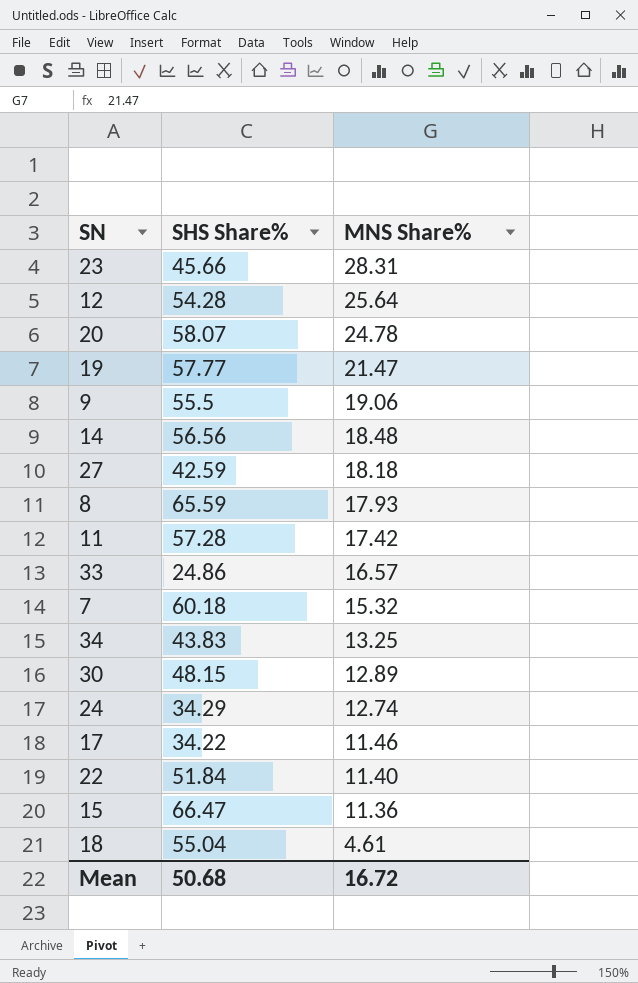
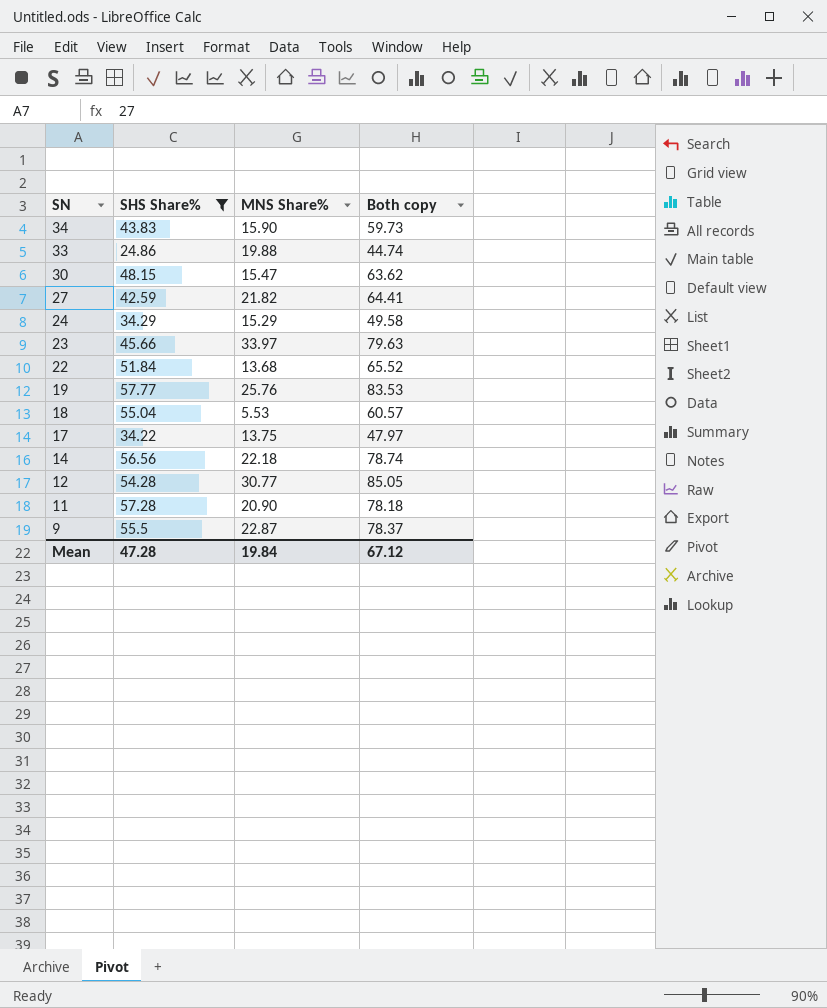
filter: none -> SHS Share% <= 57.77
row order: MNS Share% descending -> SN descending
column Both copy | formula: none -> [SHS Share%] + [MNS Share%]
34 | MNS Share%: 13.25 -> 15.90
33 | MNS Share%: 16.57 -> 19.88
30 | MNS Share%: 12.89 -> 15.47
27 | MNS Share%: 18.18 -> 21.82
24 | MNS Share%: 12.74 -> 15.29
23 | MNS Share%: 28.31 -> 33.97
22 | MNS Share%: 11.40 -> 13.68
19 | MNS Share%: 21.47 -> 25.76
18 | MNS Share%: 4.61 -> 5.53
17 | MNS Share%: 11.46 -> 13.75
14 | MNS Share%: 18.48 -> 22.18
12 | MNS Share%: 25.64 -> 30.77
11 | MNS Share%: 17.42 -> 20.90
9 | MNS Share%: 19.06 -> 22.87
Mean | SHS Share%: 50.68 -> 47.28
Mean | MNS Share%: 16.72 -> 19.84

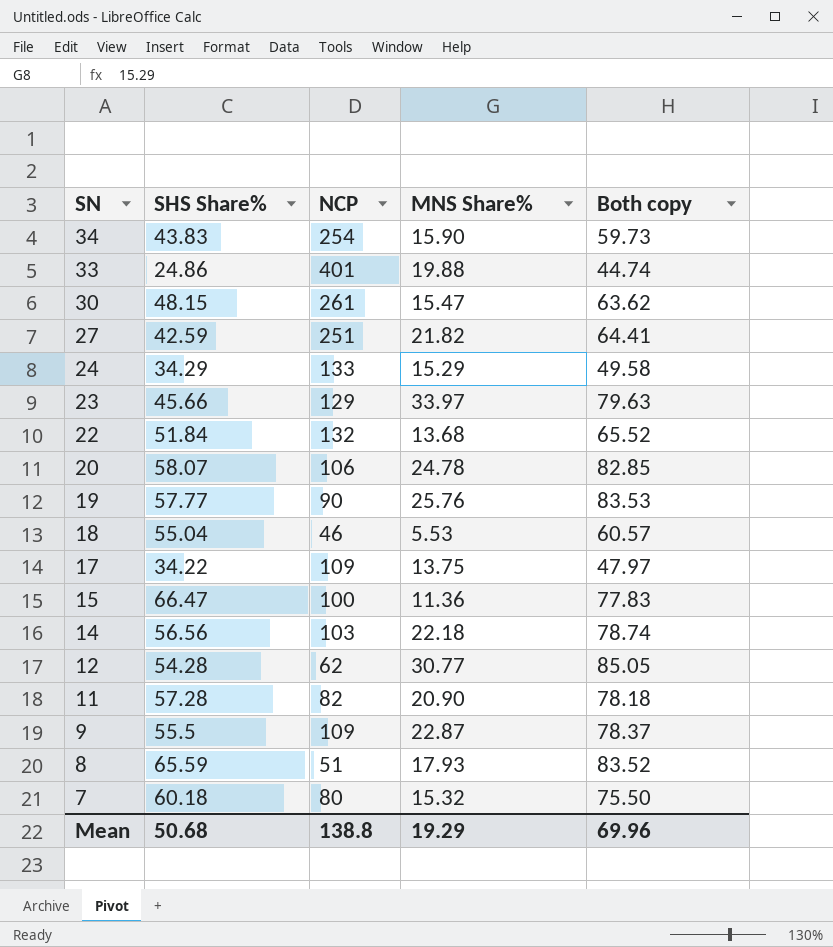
filter: SHS Share% <= 57.77 -> none
column NCP | position: none -> 3
Mean | SHS Share%: 47.28 -> 50.68
Mean | MNS Share%: 19.84 -> 19.29
Mean | Both copy: 67.12 -> 69.96

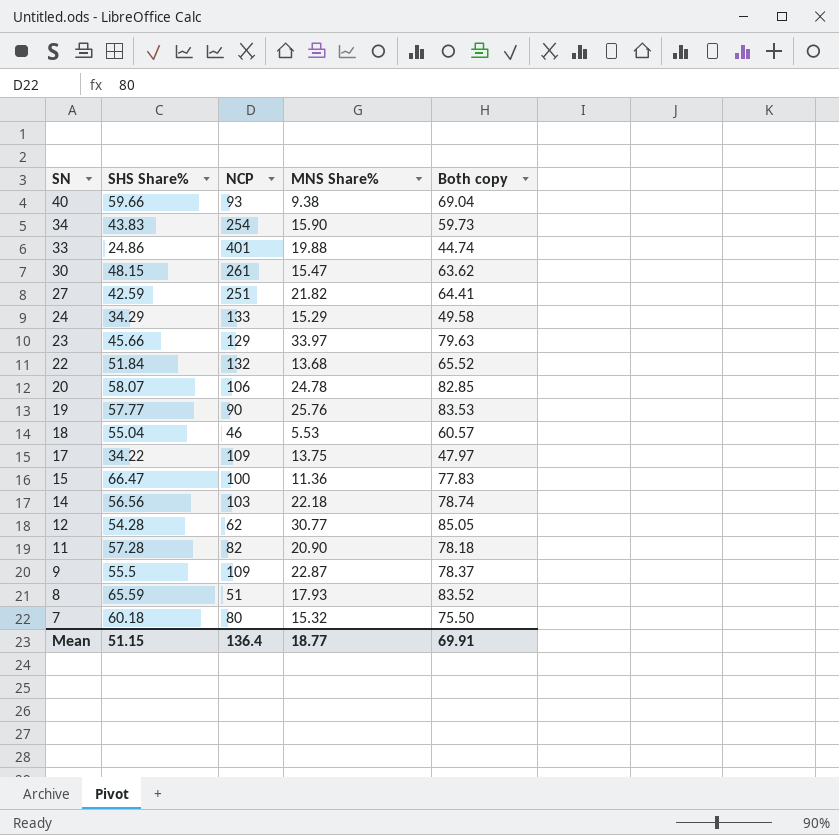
row 40: none -> 59.66 | 93 | 9.38 | 69.04
Mean | SHS Share%: 50.68 -> 51.15
Mean | NCP: 138.8 -> 136.4
Mean | MNS Share%: 19.29 -> 18.77
Mean | Both copy: 69.96 -> 69.91

